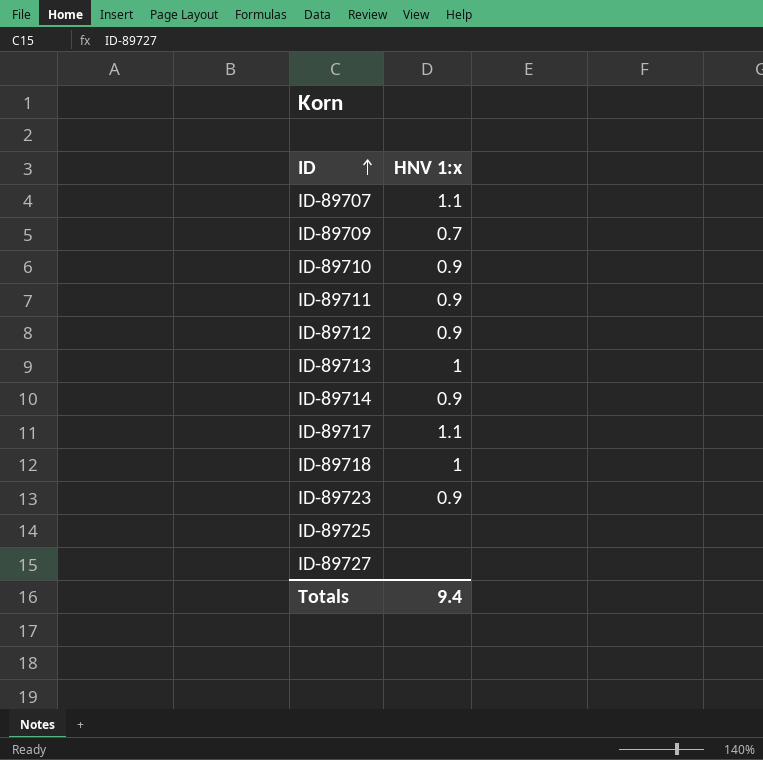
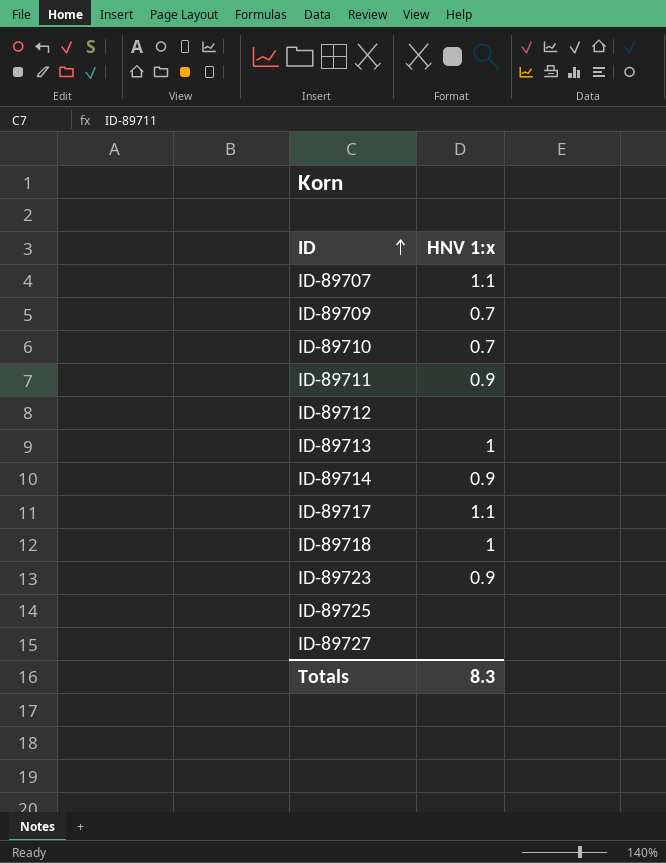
ID-89710 | HNV 1:x: 0.9 -> 0.7
ID-89712 | HNV 1:x: 0.9 -> none
Totals | HNV 1:x: 9.4 -> 8.3

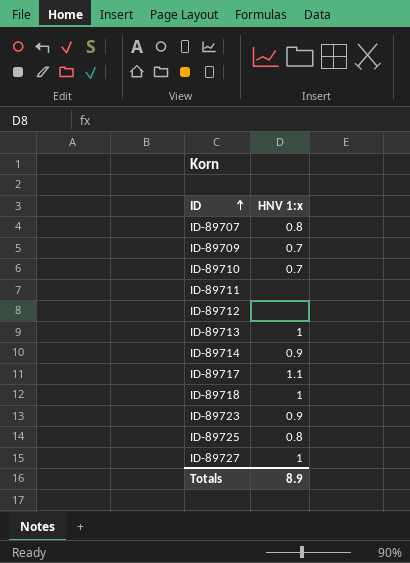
ID-89707 | HNV 1:x: 1.1 -> 0.8
ID-89711 | HNV 1:x: 0.9 -> none
ID-89725 | HNV 1:x: none -> 0.8
ID-89727 | HNV 1:x: none -> 1
Totals | HNV 1:x: 8.3 -> 8.9

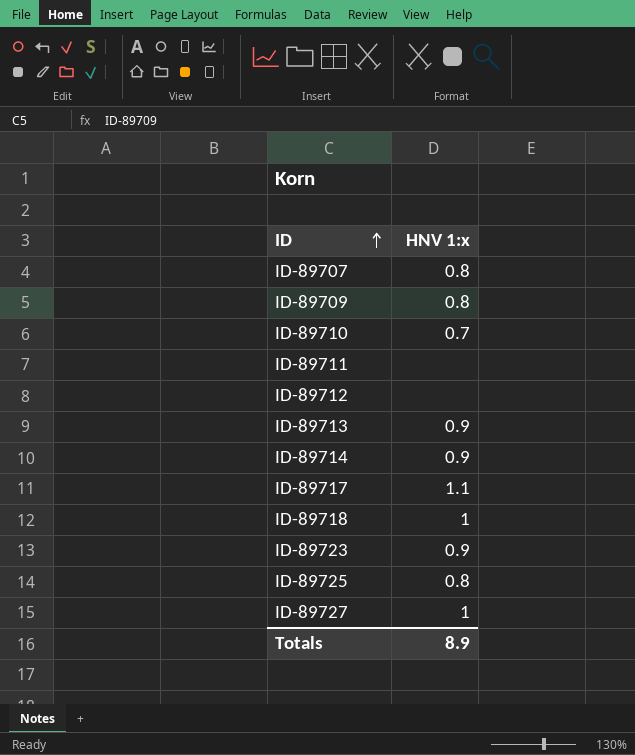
ID-89709 | HNV 1:x: 0.7 -> 0.8
ID-89713 | HNV 1:x: 1 -> 0.9

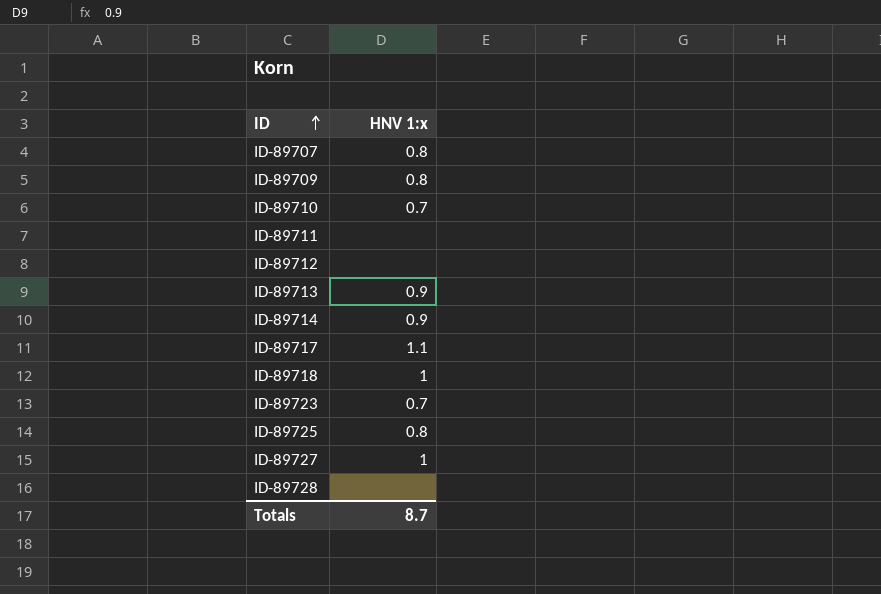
ID-89723 | HNV 1:x: 0.9 -> 0.7
row ID-89728: none -> none
Totals | HNV 1:x: 8.9 -> 8.7

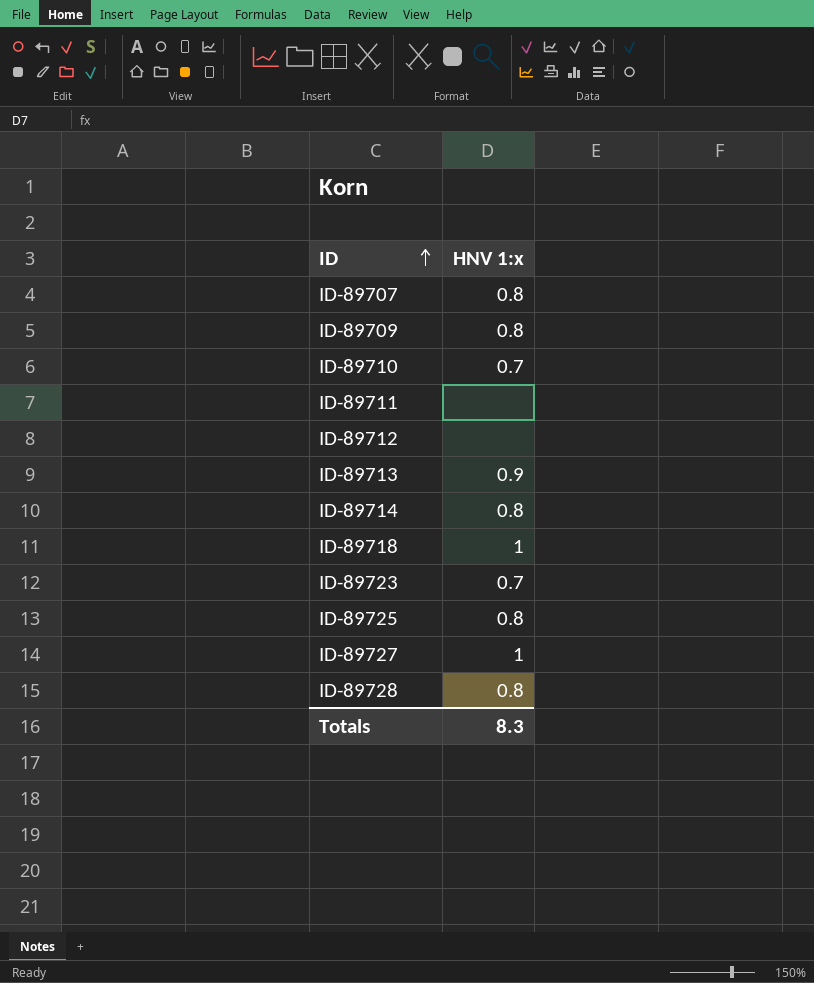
row ID-89717: 1.1 -> none
ID-89714 | HNV 1:x: 0.9 -> 0.8
ID-89728 | HNV 1:x: none -> 0.8
Totals | HNV 1:x: 8.7 -> 8.3

